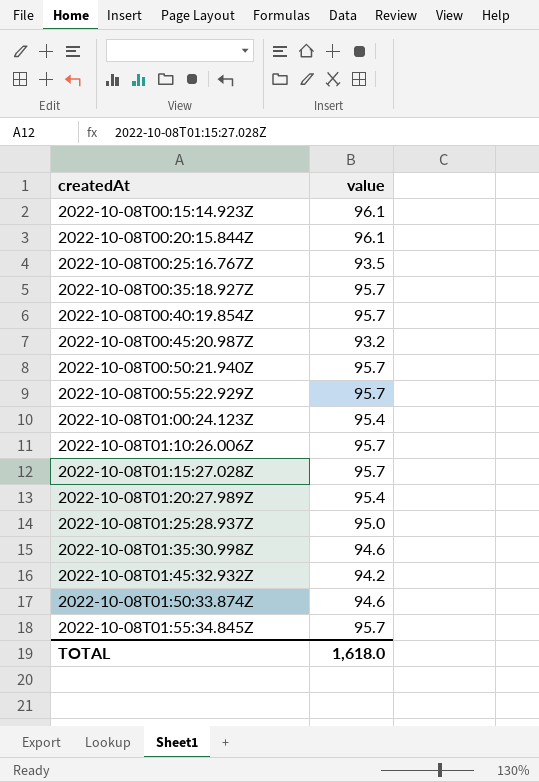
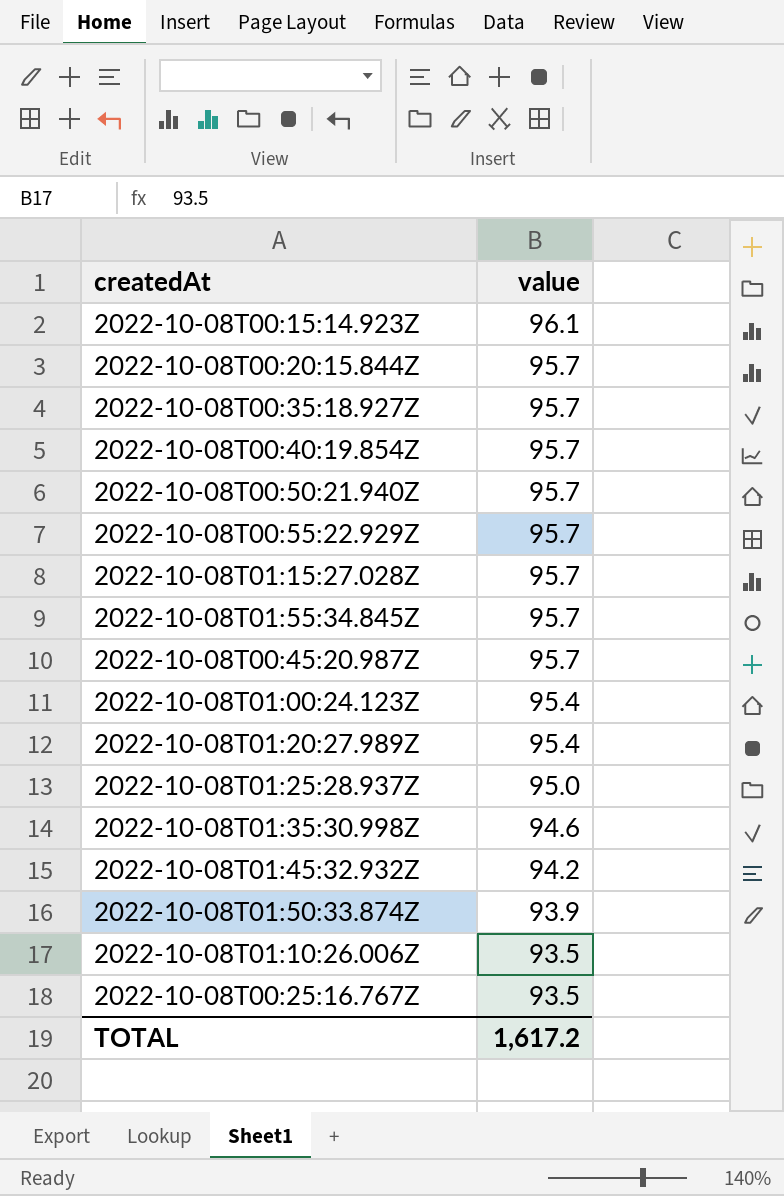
row order: createdAt ascending -> value descending
2022-10-08T00:20:15.844Z | value: 96.1 -> 95.7
2022-10-08T00:45:20.987Z | value: 93.2 -> 95.7
2022-10-08T01:50:33.874Z | value: 94.6 -> 93.9
2022-10-08T01:10:26.006Z | value: 95.7 -> 93.5
TOTAL | value: 1,618.0 -> 1,617.2

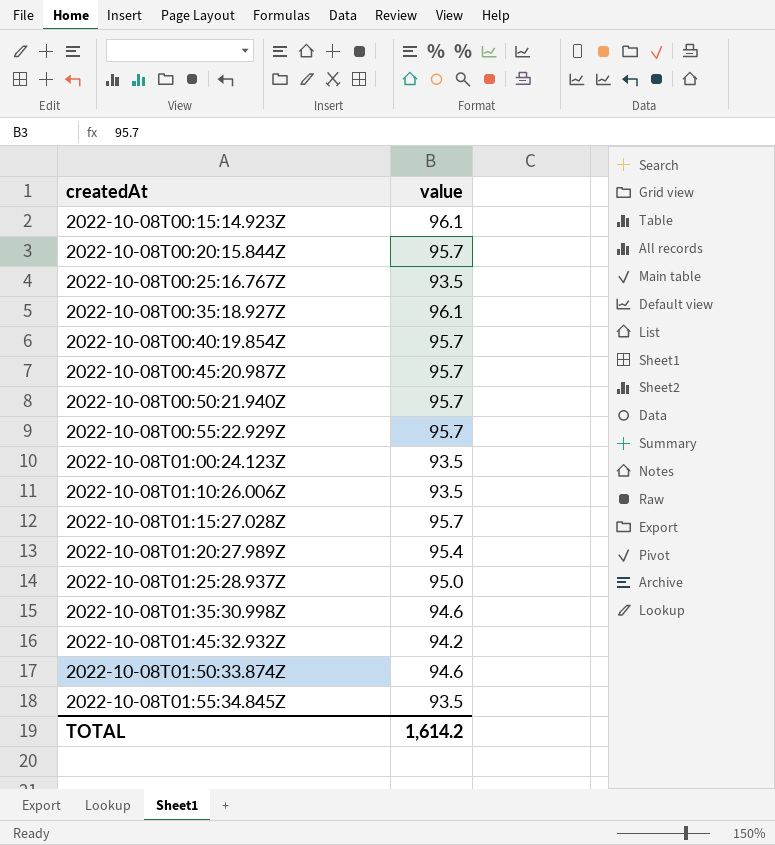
row order: value descending -> createdAt ascending
2022-10-08T00:35:18.927Z | value: 95.7 -> 96.1
2022-10-08T01:00:24.123Z | value: 95.4 -> 93.5
2022-10-08T01:50:33.874Z | value: 93.9 -> 94.6
2022-10-08T01:55:34.845Z | value: 95.7 -> 93.5
TOTAL | value: 1,617.2 -> 1,614.2

